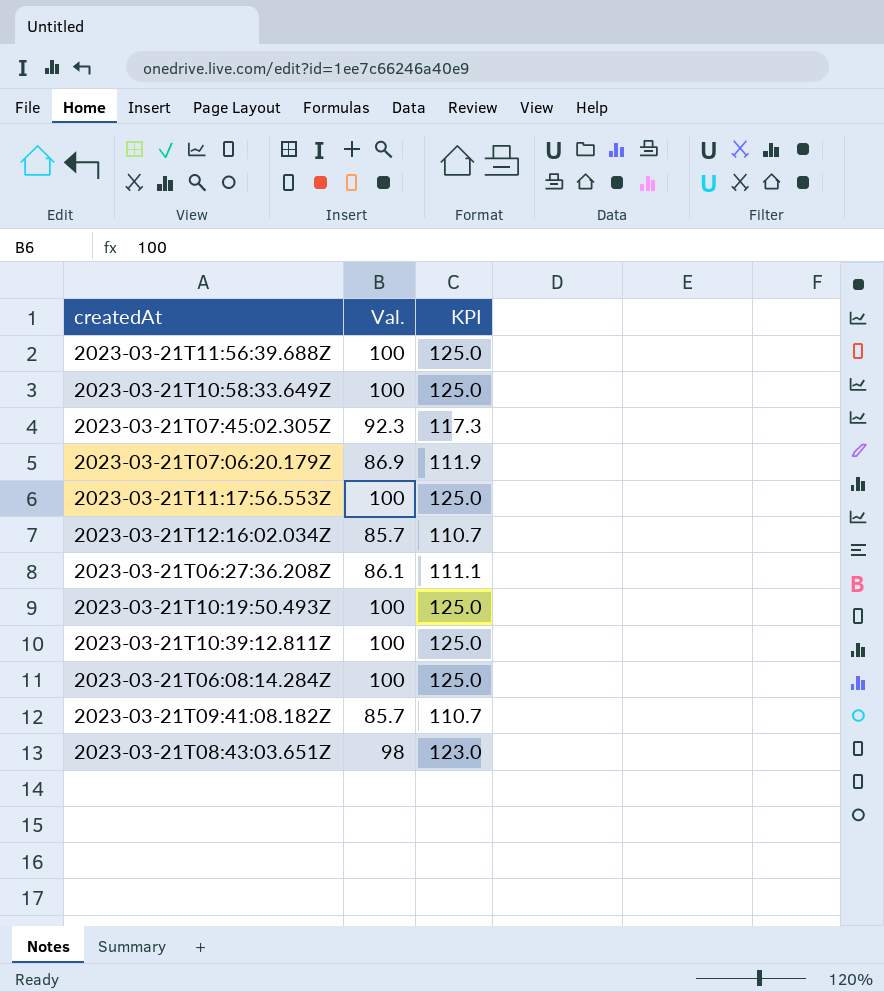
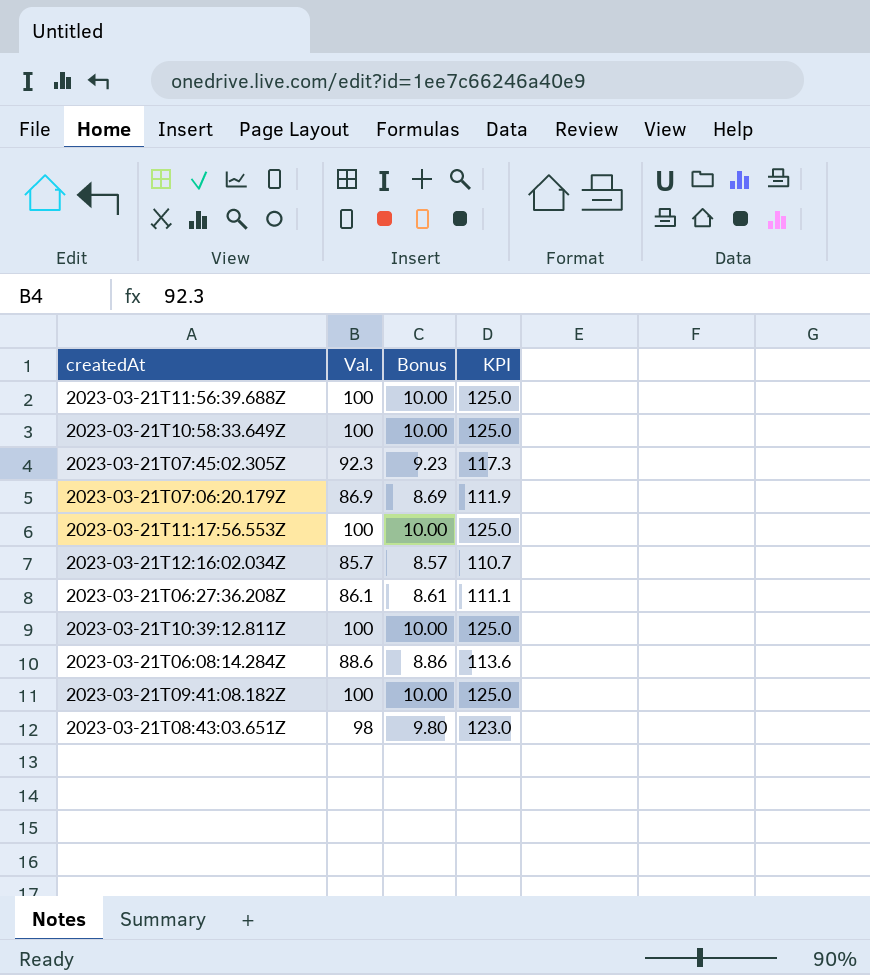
column Bonus | formula: none -> [Val.] * 0.1
row 2023-03-21T10:19:50.493Z: 100 | 125.0 -> none
2023-03-21T06:08:14.284Z | Val.: 100 -> 88.6
2023-03-21T06:08:14.284Z | KPI: 125.0 -> 113.6
2023-03-21T09:41:08.182Z | Val.: 85.7 -> 100
2023-03-21T09:41:08.182Z | KPI: 110.7 -> 125.0

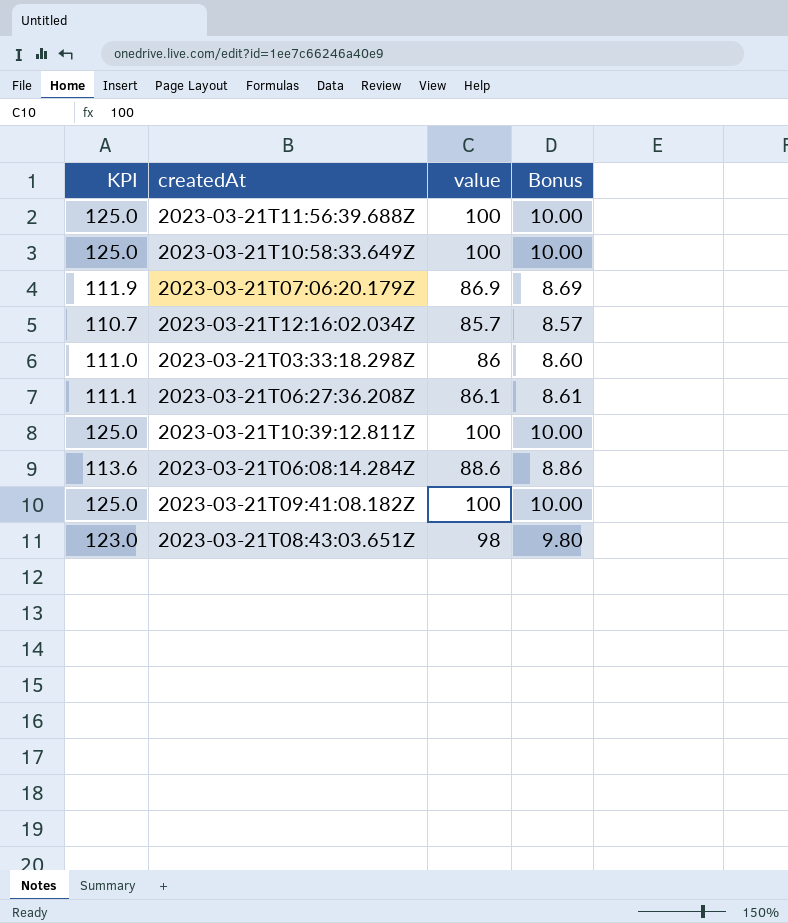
column KPI | position: 4 -> 1
column name: Val. -> value
row 2023-03-21T07:45:02.305Z: 92.3 | 9.23 | 117.3 -> none
row 2023-03-21T11:17:56.553Z: 100 | 10.00 | 125.0 -> none
row 2023-03-21T03:33:18.298Z: none -> 111.0 | 86 | 8.60

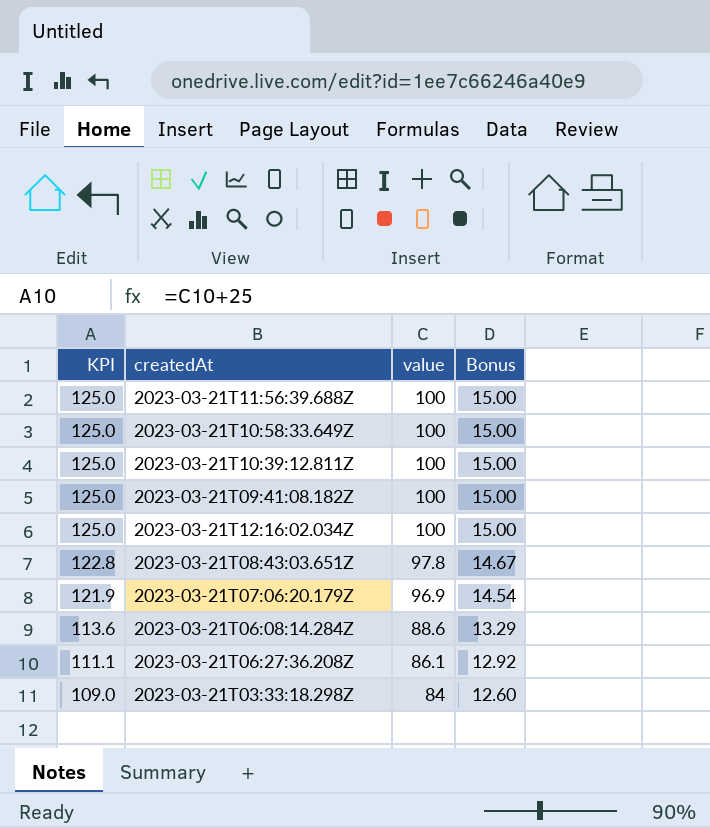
row order: none -> KPI descending
column Bonus | formula: [value] * 0.1 -> [value] * 0.15
2023-03-21T12:16:02.034Z | KPI: 110.7 -> 125.0
2023-03-21T12:16:02.034Z | value: 85.7 -> 100
2023-03-21T08:43:03.651Z | KPI: 123.0 -> 122.8
2023-03-21T08:43:03.651Z | value: 98 -> 97.8
2023-03-21T07:06:20.179Z | KPI: 111.9 -> 121.9
2023-03-21T07:06:20.179Z | value: 86.9 -> 96.9
2023-03-21T03:33:18.298Z | KPI: 111.0 -> 109.0
2023-03-21T03:33:18.298Z | value: 86 -> 84

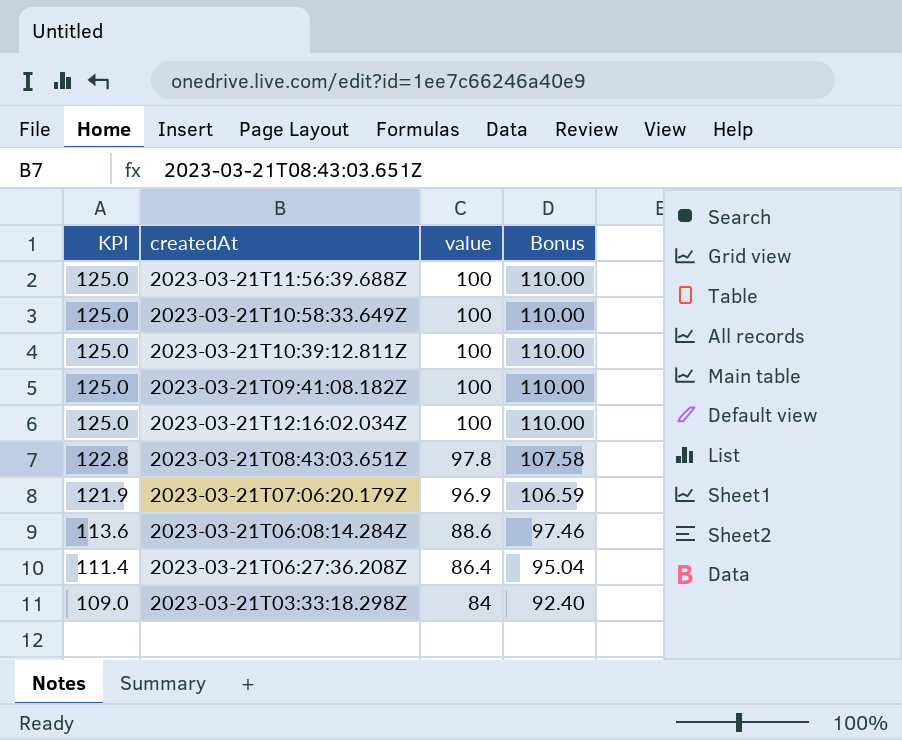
column Bonus | formula: [value] * 0.15 -> [value] * 1.1
2023-03-21T06:27:36.208Z | KPI: 111.1 -> 111.4
2023-03-21T06:27:36.208Z | value: 86.1 -> 86.4

